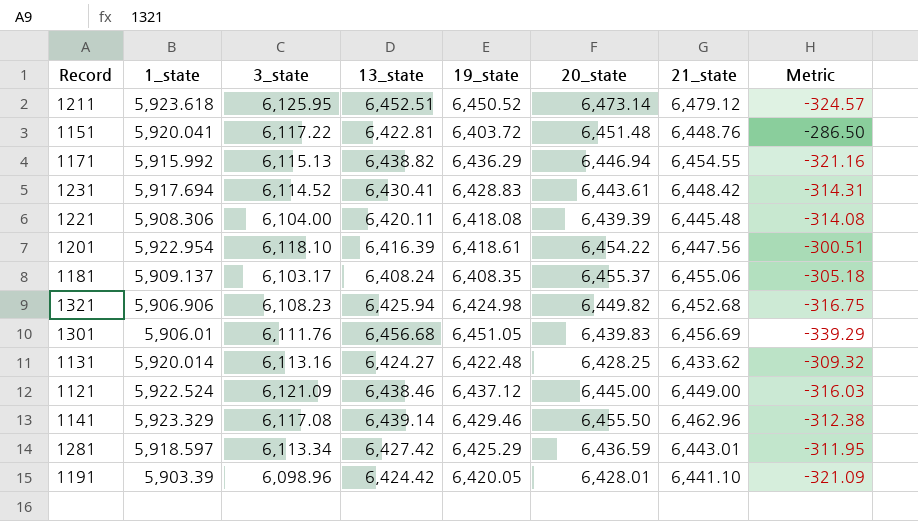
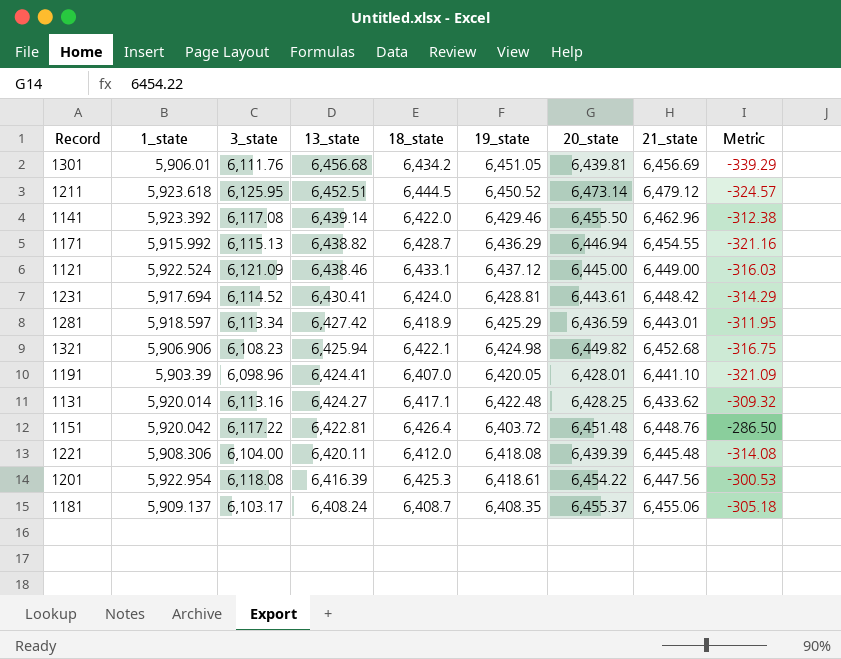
row order: none -> 13_state descending
column 18_state | position: none -> 5
1301 | 20_state: 6,439.83 -> 6,439.81
1141 | 1_state: 5,923.329 -> 5,923.392
1231 | 19_state: 6,428.83 -> 6,428.81
1231 | Metric: -314.31 -> -314.29
1191 | 13_state: 6,424.42 -> 6,424.41
1151 | 1_state: 5,920.041 -> 5,920.042
1201 | 3_state: 6,118.10 -> 6,118.08
1201 | Metric: -300.51 -> -300.53

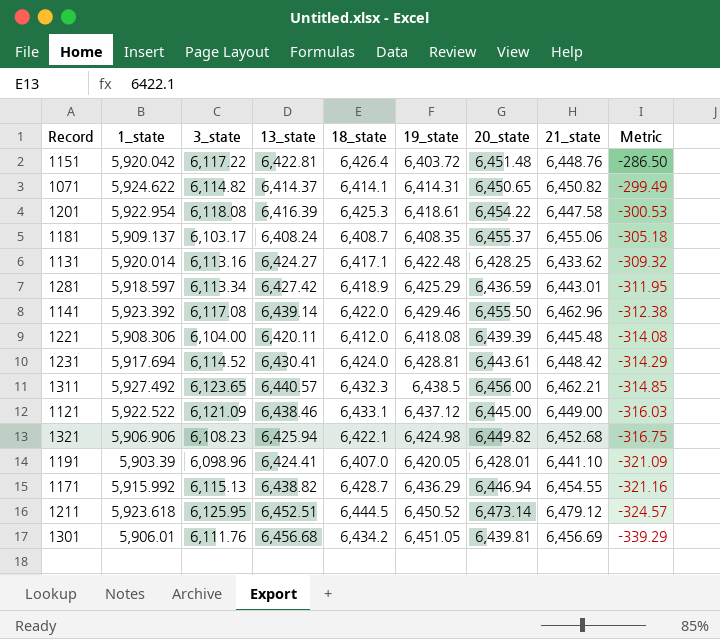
row order: 13_state descending -> Metric descending
row 1071: none -> 5,924.622 | 6,114.82 | 6,414.37 | 6,414.1 | 6,414.31 | 6,450.65 | 6,450.82 | -299.49
1201 | 21_state: 6,447.56 -> 6,447.58
row 1311: none -> 5,927.492 | 6,123.65 | 6,440.57 | 6,432.3 | 6,438.5 | 6,456.00 | 6,462.21 | -314.85
1121 | 1_state: 5,922.524 -> 5,922.522

